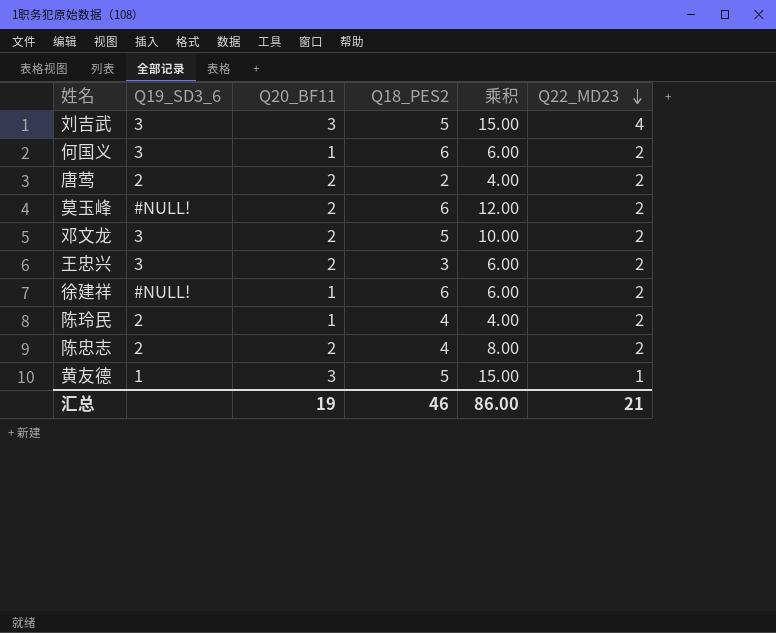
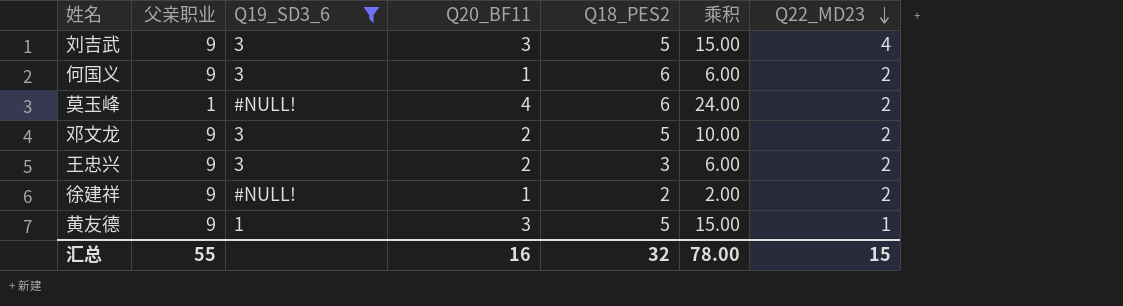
filter: none -> Q19_SD3_6 != 2
column 父亲职业 | position: none -> 2
莫玉峰 | Q20_BF11: 2 -> 4
莫玉峰 | 乘积: 12.00 -> 24.00
徐建祥 | Q18_PES2: 6 -> 2
徐建祥 | 乘积: 6.00 -> 2.00
汇总 | Q20_BF11: 19 -> 16
汇总 | Q18_PES2: 46 -> 32
汇总 | 乘积: 86.00 -> 78.00
汇总 | Q22_MD23: 21 -> 15

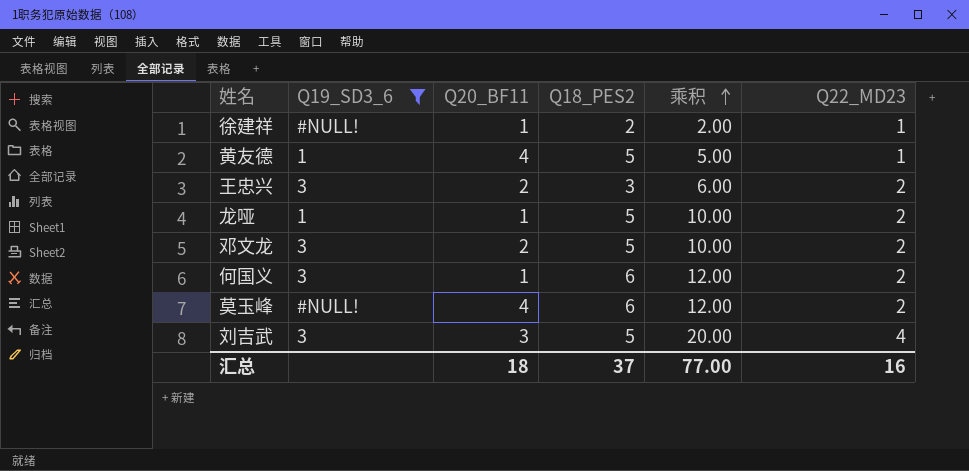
row order: Q22_MD23 descending -> 乘积 ascending
column 父亲职业 | position: 2 -> none
column 乘积 | formula: [Q20_BF11] * [Q18_PES2] -> [Q18_PES2] * [Q22_MD23]
徐建祥 | Q22_MD23: 2 -> 1
黄友德 | Q20_BF11: 3 -> 4
row 龙哑: none -> 1 | 1 | 5 | 10.00 | 2
汇总 | Q20_BF11: 16 -> 18
汇总 | Q18_PES2: 32 -> 37
汇总 | 乘积: 78.00 -> 77.00
汇总 | Q22_MD23: 15 -> 16

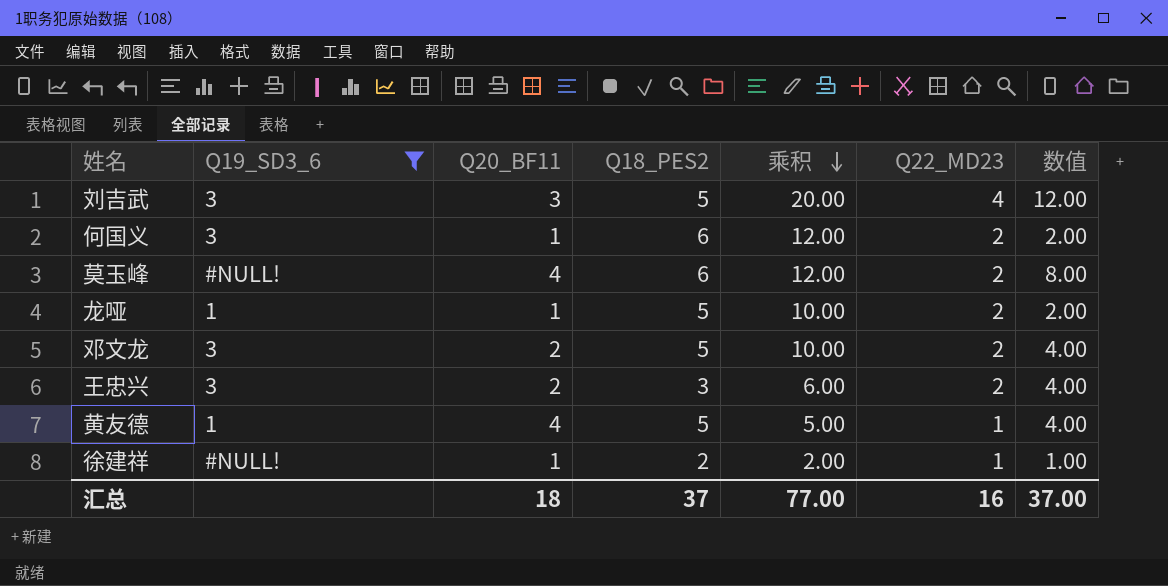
row order: 乘积 ascending -> 乘积 descending
column 数值 | formula: none -> [Q20_BF11] * [Q22_MD23]

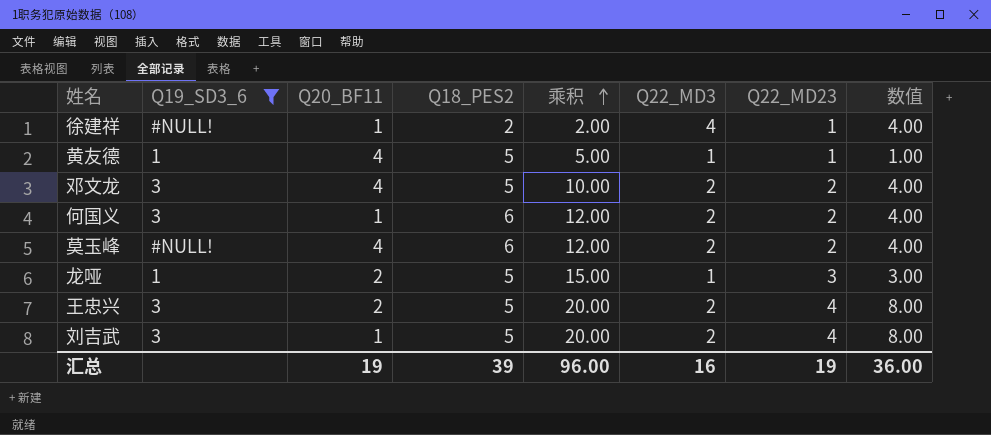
row order: 乘积 descending -> 乘积 ascending
column Q22_MD3 | position: none -> 6
column 数值 | formula: [Q20_BF11] * [Q22_MD23] -> [Q22_MD3] * [Q22_MD23]
邓文龙 | Q20_BF11: 2 -> 4
龙哑 | Q20_BF11: 1 -> 2
龙哑 | 乘积: 10.00 -> 15.00
龙哑 | Q22_MD23: 2 -> 3
王忠兴 | Q18_PES2: 3 -> 5
王忠兴 | 乘积: 6.00 -> 20.00
王忠兴 | Q22_MD23: 2 -> 4
刘吉武 | Q20_BF11: 3 -> 1
汇总 | Q20_BF11: 18 -> 19
汇总 | Q18_PES2: 37 -> 39
汇总 | 乘积: 77.00 -> 96.00
汇总 | Q22_MD23: 16 -> 19
汇总 | 数值: 37.00 -> 36.00

